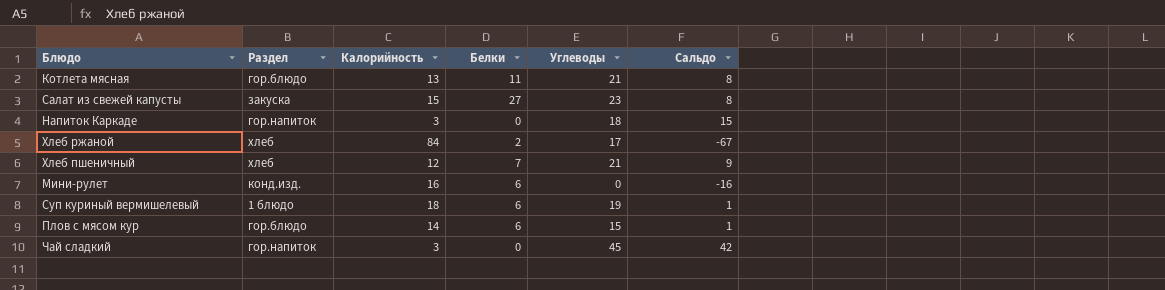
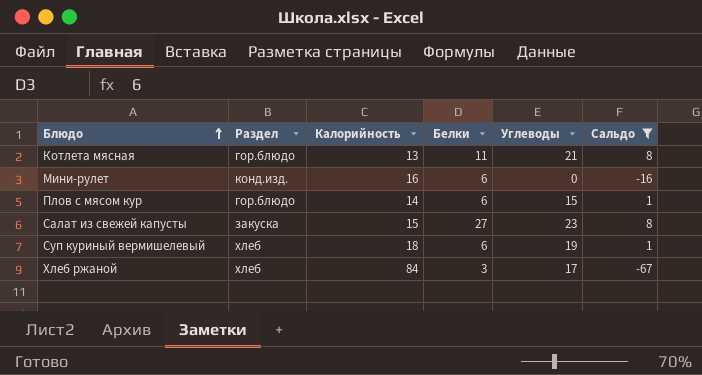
filter: none -> Сальдо <= 8
row order: none -> Блюдо ascending
Суп куриный вермишелевый | Раздел: 1 блюдо -> хлеб
Хлеб ржаной | Белки: 2 -> 3

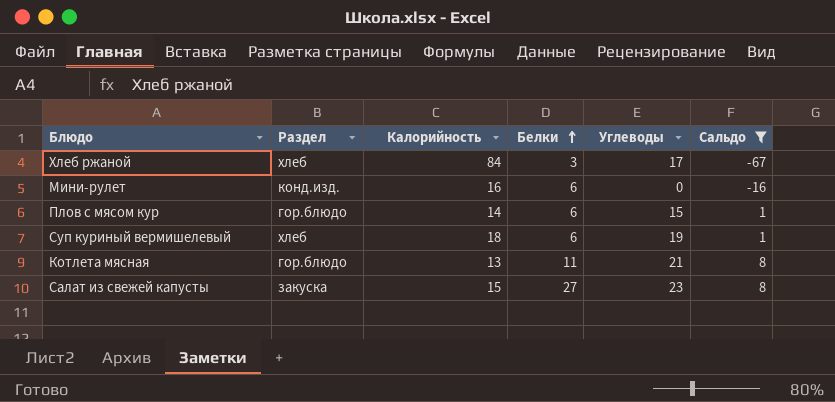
row order: Блюдо ascending -> Белки ascending

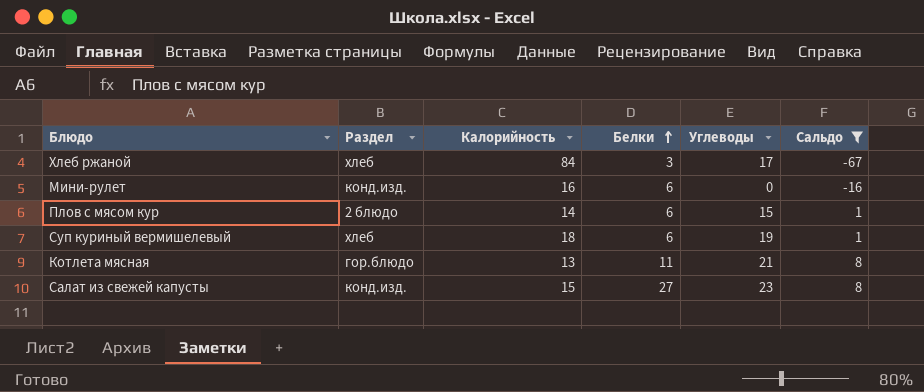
Плов с мясом кур | Раздел: гор.блюдо -> 2 блюдо
Салат из свежей капусты | Раздел: закуска -> конд.изд.

